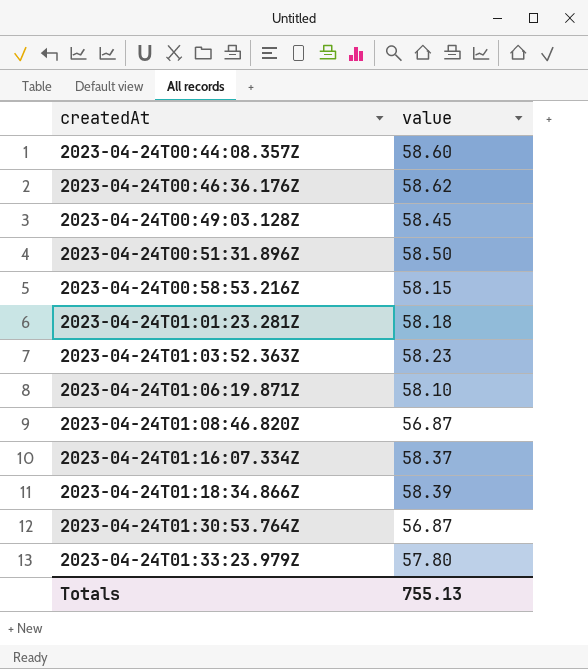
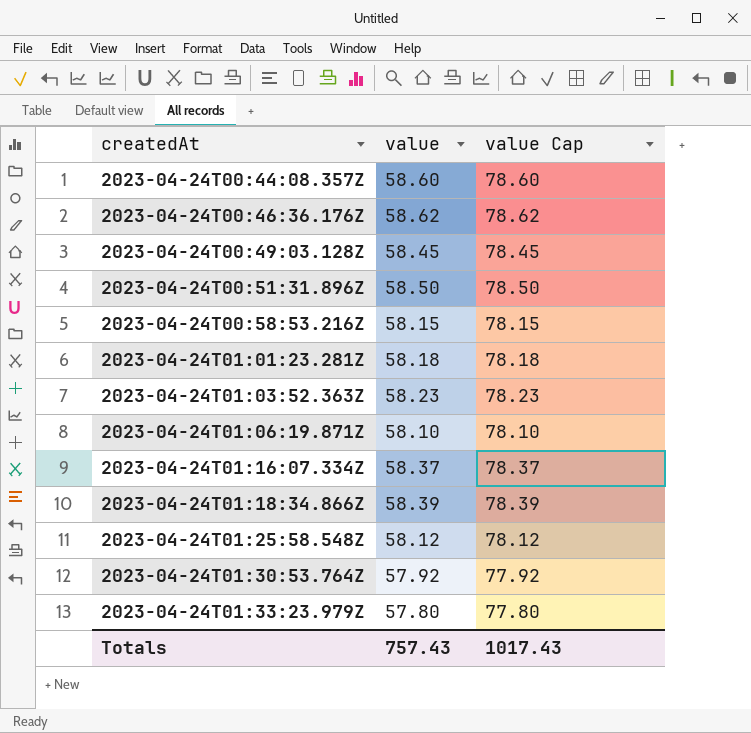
column value Cap | formula: none -> [value] + 20
row 2023-04-24T01:08:46.820Z: 56.87 -> none
row 2023-04-24T01:25:58.548Z: none -> 58.12 | 78.12
2023-04-24T01:30:53.764Z | value: 56.87 -> 57.92
Totals | value: 755.13 -> 757.43

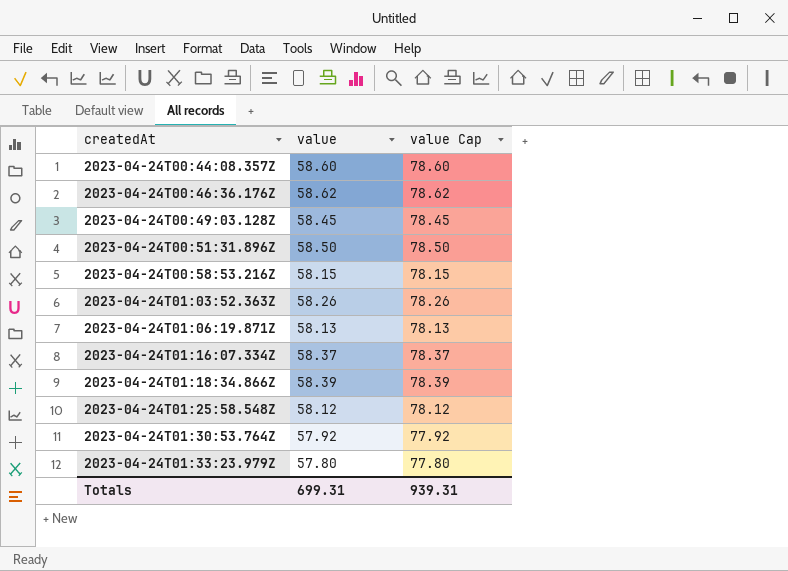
row 2023-04-24T01:01:23.281Z: 58.18 | 78.18 -> none
2023-04-24T01:03:52.363Z | value: 58.23 -> 58.26
2023-04-24T01:03:52.363Z | value Cap: 78.23 -> 78.26
2023-04-24T01:06:19.871Z | value: 58.10 -> 58.13
2023-04-24T01:06:19.871Z | value Cap: 78.10 -> 78.13
Totals | value: 757.43 -> 699.31
Totals | value Cap: 1017.43 -> 939.31

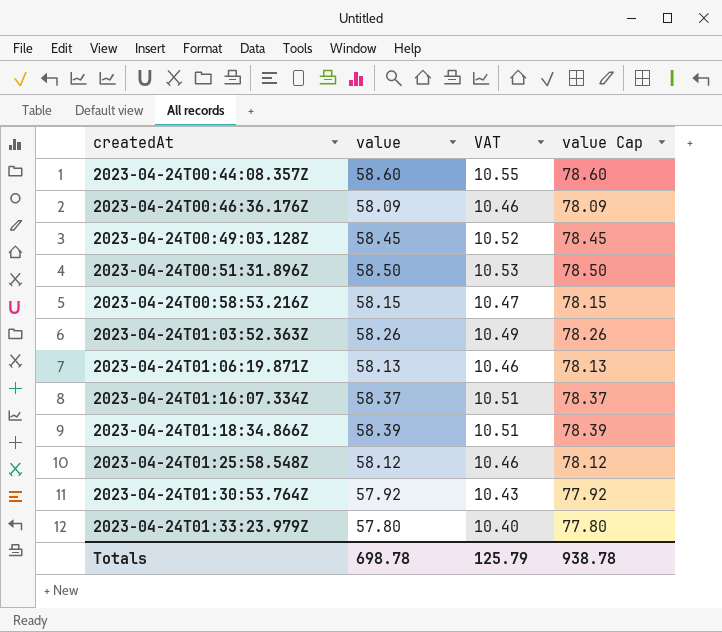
column VAT | formula: none -> [value] * 0.18
2023-04-24T00:46:36.176Z | value: 58.62 -> 58.09
2023-04-24T00:46:36.176Z | value Cap: 78.62 -> 78.09
Totals | value: 699.31 -> 698.78
Totals | value Cap: 939.31 -> 938.78

